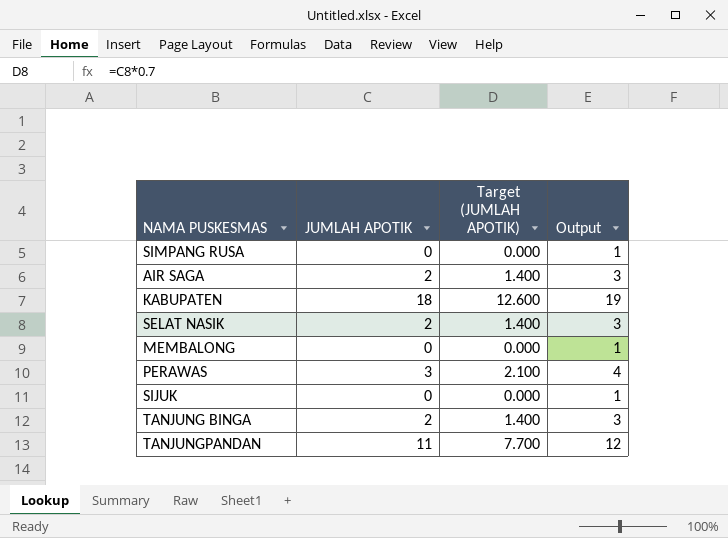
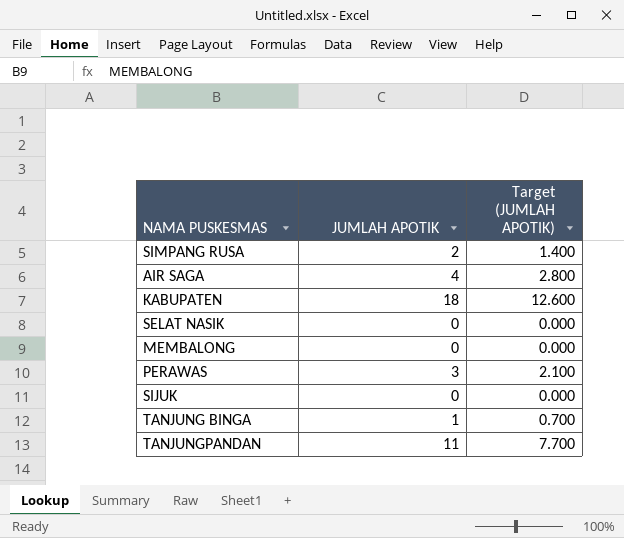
column Output | formula: [JUMLAH APOTIK] + 1 -> none
SIMPANG RUSA | JUMLAH APOTIK: 0 -> 2
SIMPANG RUSA | Target (JUMLAH APOTIK): 0.000 -> 1.400
AIR SAGA | JUMLAH APOTIK: 2 -> 4
AIR SAGA | Target (JUMLAH APOTIK): 1.400 -> 2.800
SELAT NASIK | JUMLAH APOTIK: 2 -> 0
SELAT NASIK | Target (JUMLAH APOTIK): 1.400 -> 0.000
TANJUNG BINGA | JUMLAH APOTIK: 2 -> 1
TANJUNG BINGA | Target (JUMLAH APOTIK): 1.400 -> 0.700

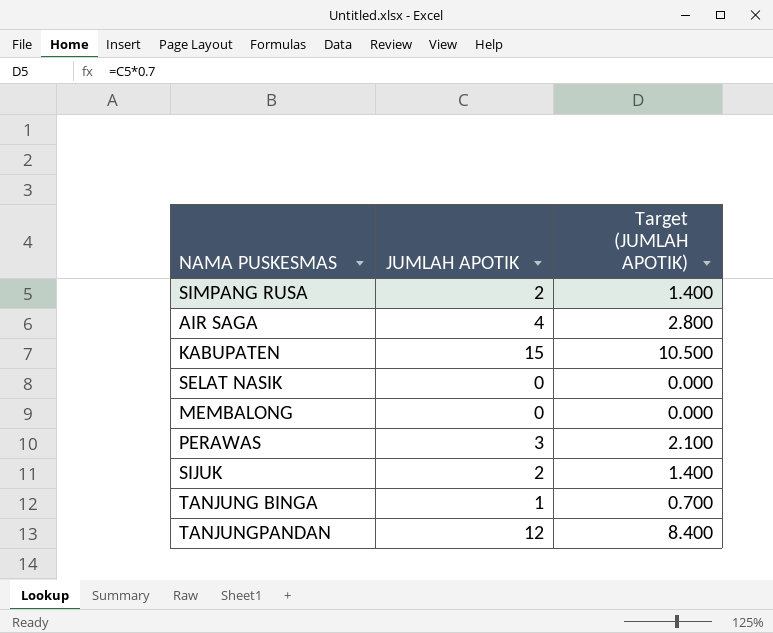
KABUPATEN | JUMLAH APOTIK: 18 -> 15
KABUPATEN | Target (JUMLAH APOTIK): 12.600 -> 10.500
SIJUK | JUMLAH APOTIK: 0 -> 2
SIJUK | Target (JUMLAH APOTIK): 0.000 -> 1.400
TANJUNGPANDAN | JUMLAH APOTIK: 11 -> 12
TANJUNGPANDAN | Target (JUMLAH APOTIK): 7.700 -> 8.400

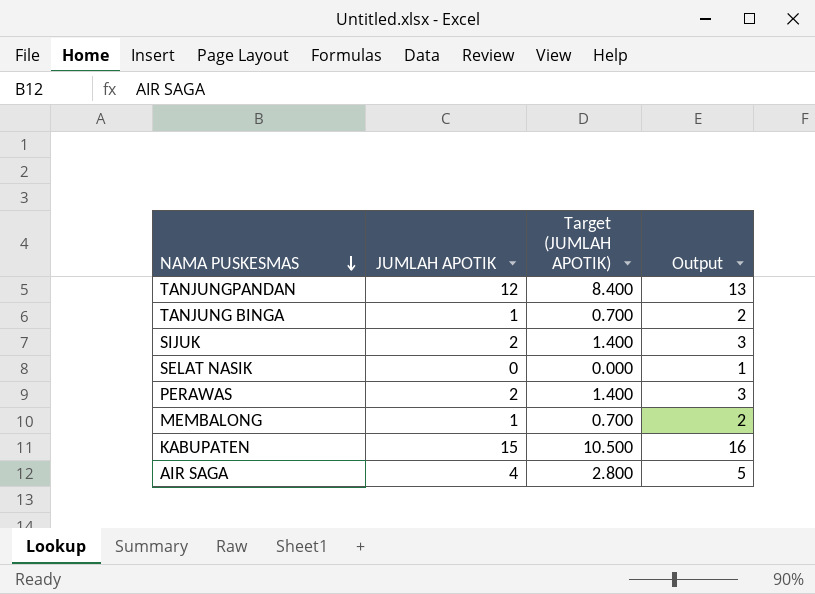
row order: none -> NAMA PUSKESMAS descending
column Output | formula: none -> [JUMLAH APOTIK] + 1
row SIMPANG RUSA: 2 | 1.400 -> none
PERAWAS | JUMLAH APOTIK: 3 -> 2
PERAWAS | Target (JUMLAH APOTIK): 2.100 -> 1.400
MEMBALONG | JUMLAH APOTIK: 0 -> 1
MEMBALONG | Target (JUMLAH APOTIK): 0.000 -> 0.700

